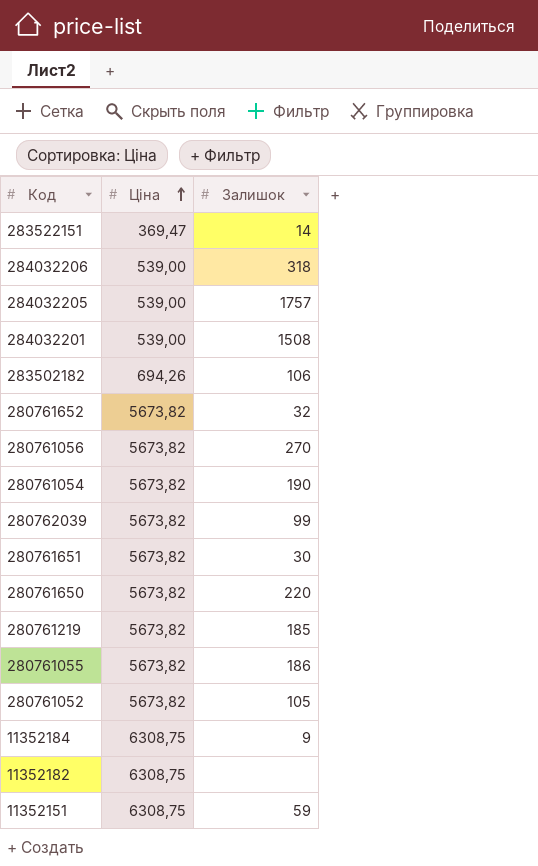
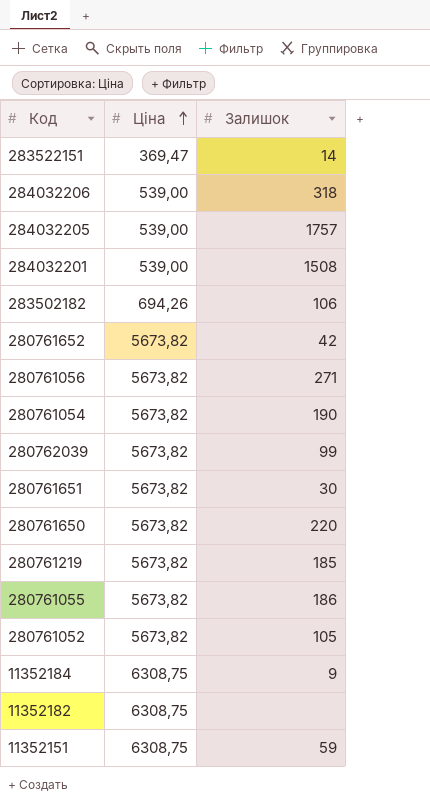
280761652 | Залишок: 32 -> 42
280761056 | Залишок: 270 -> 271

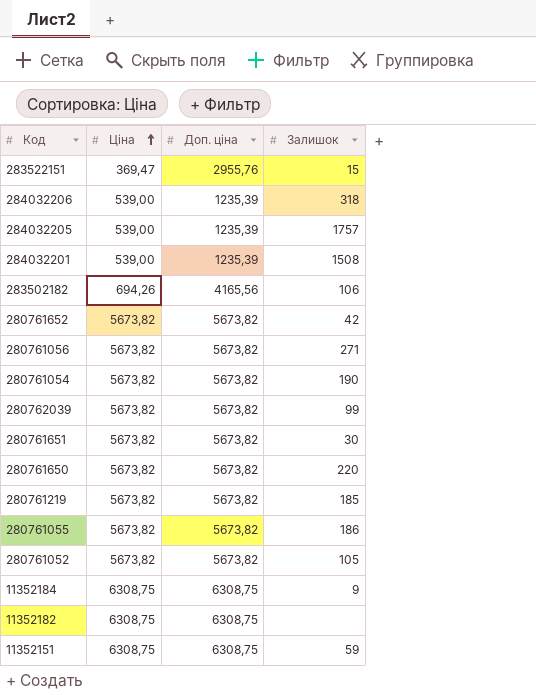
column Доп. ціна | position: none -> 3
283522151 | Залишок: 14 -> 15

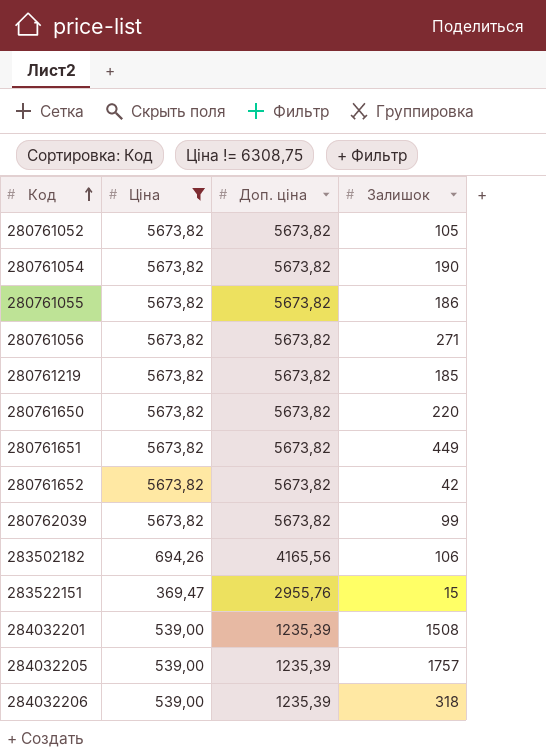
filter: none -> Ціна != 6308,75
row order: Ціна ascending -> Код ascending
280761651 | Залишок: 30 -> 449

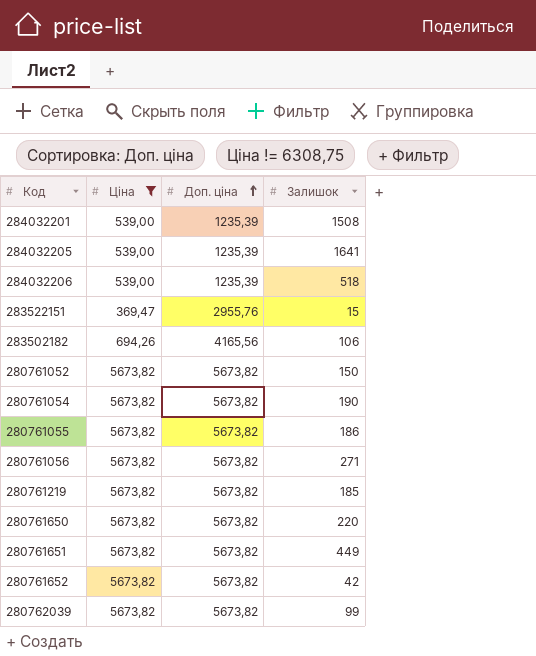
row order: Код ascending -> Доп. ціна ascending
284032205 | Залишок: 1757 -> 1641
284032206 | Залишок: 318 -> 518
280761052 | Залишок: 105 -> 150

